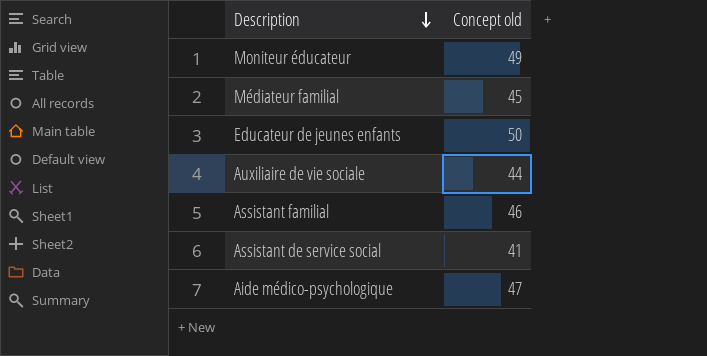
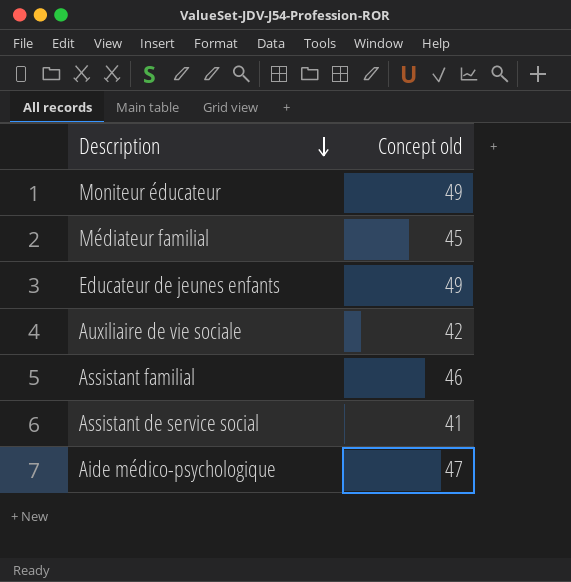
Educateur de jeunes enfants | Concept old: 50 -> 49
Auxiliaire de vie sociale | Concept old: 44 -> 42

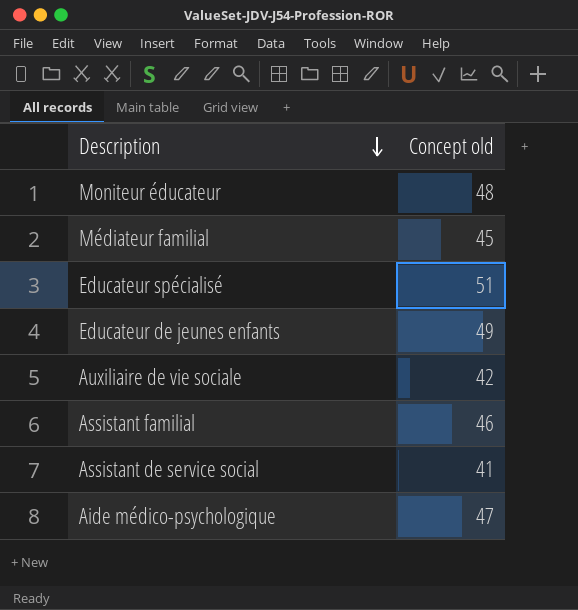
Moniteur éducateur | Concept old: 49 -> 48
row Educateur spécialisé: none -> 51

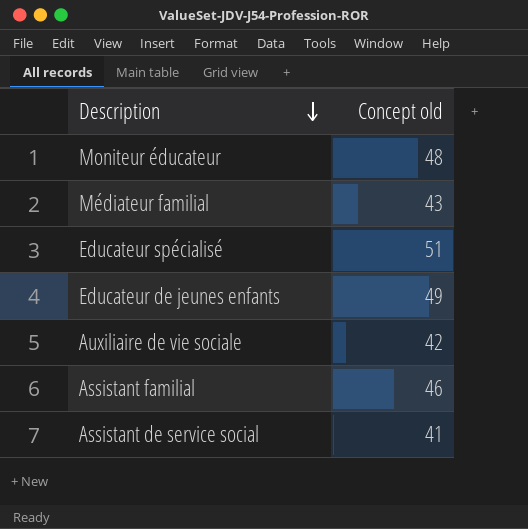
row Aide médico-psychologique: 47 -> none
Médiateur familial | Concept old: 45 -> 43

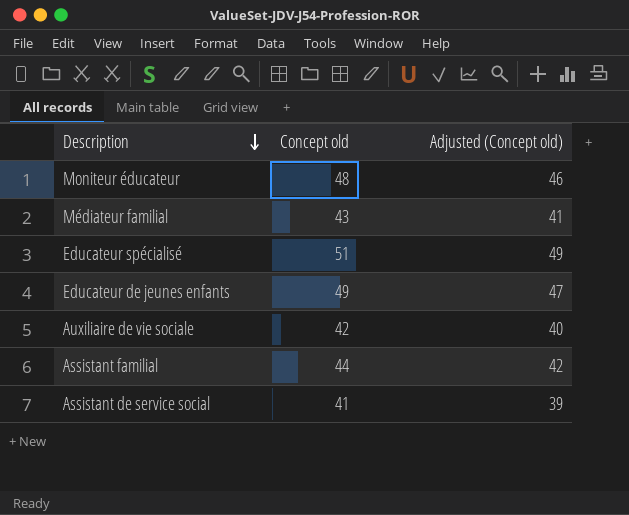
column Adjusted (Concept old) | formula: none -> [Concept old] - 2
Assistant familial | Concept old: 46 -> 44

